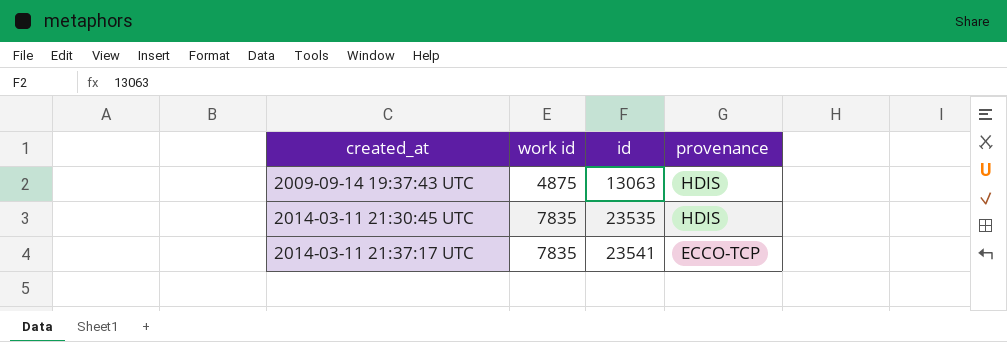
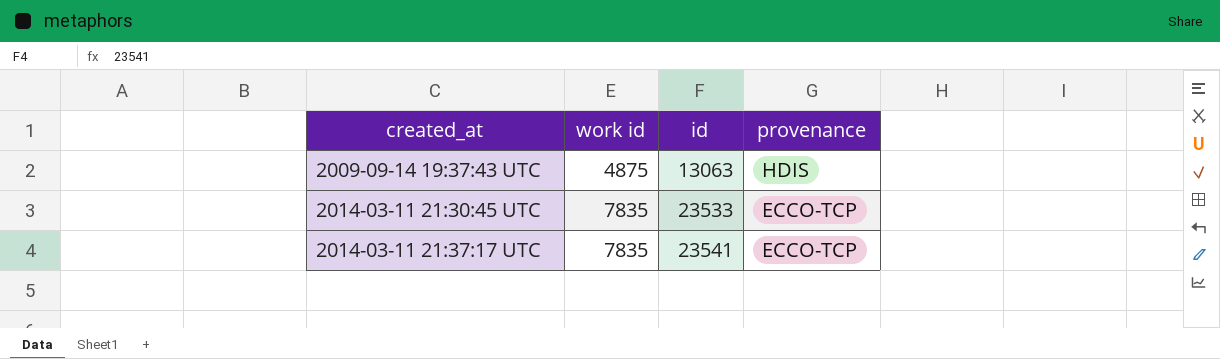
2014-03-11 21:30:45 UTC | id: 23535 -> 23533
2014-03-11 21:30:45 UTC | provenance: HDIS -> ECCO-TCP

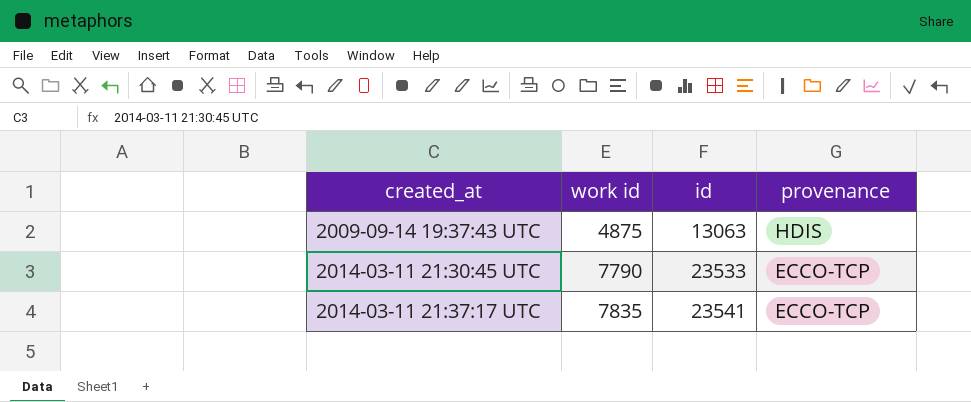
2014-03-11 21:30:45 UTC | work id: 7835 -> 7790

